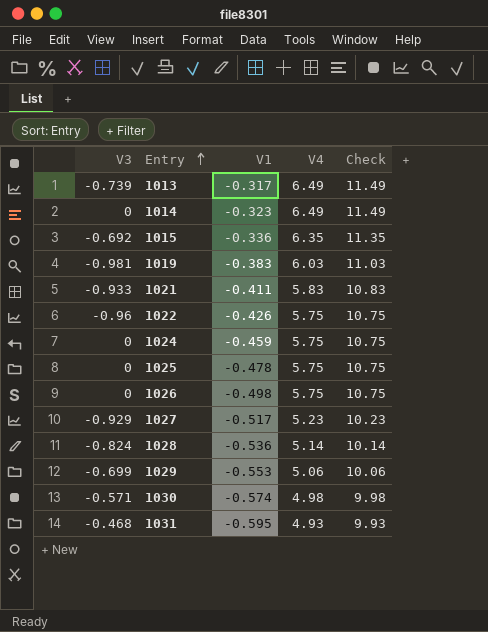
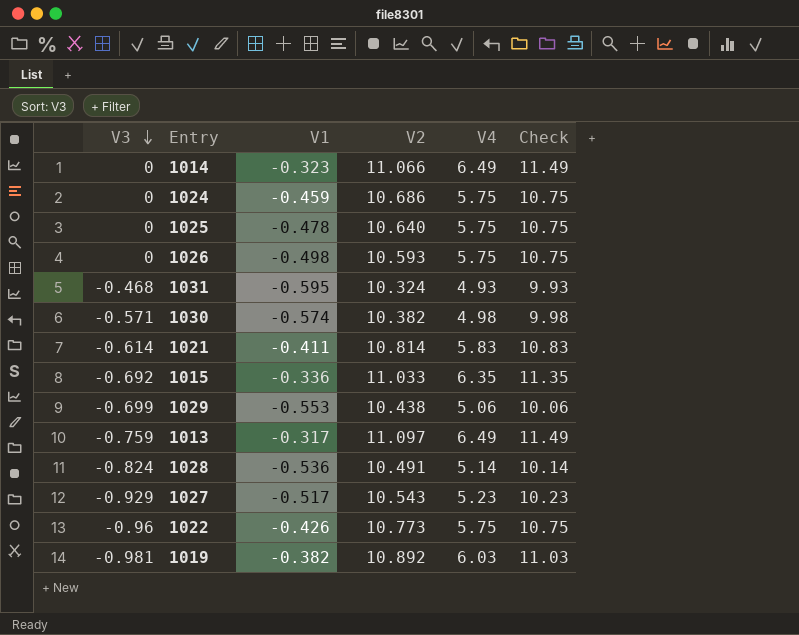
row order: Entry ascending -> V3 descending
column V2 | position: none -> 4
1021 | V3: -0.933 -> -0.614
1013 | V3: -0.739 -> -0.759
1019 | V1: -0.383 -> -0.382

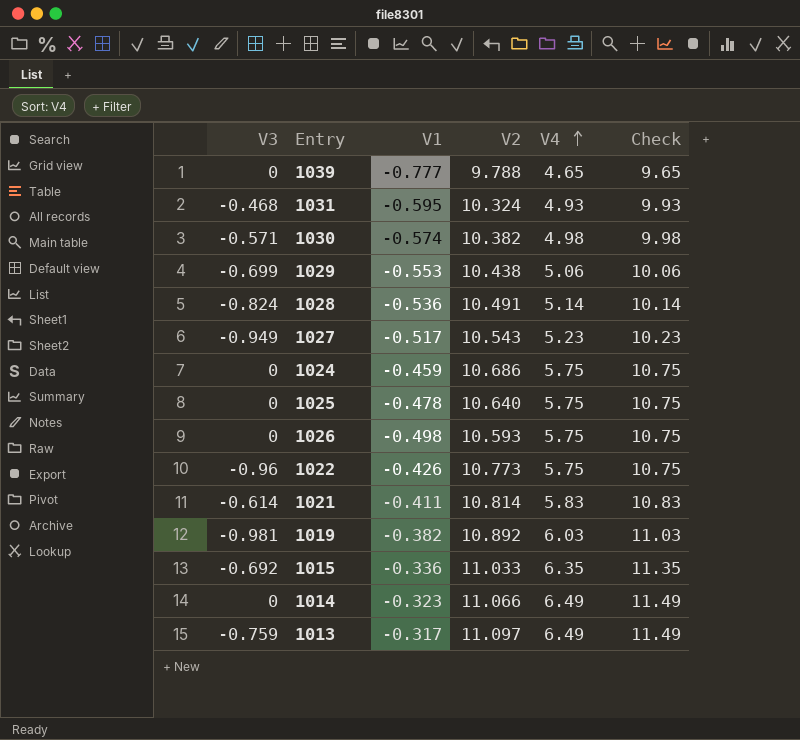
row order: V3 descending -> V4 ascending
row 1039: none -> 0 | -0.777 | 9.788 | 4.65 | 9.65
1027 | V3: -0.929 -> -0.949

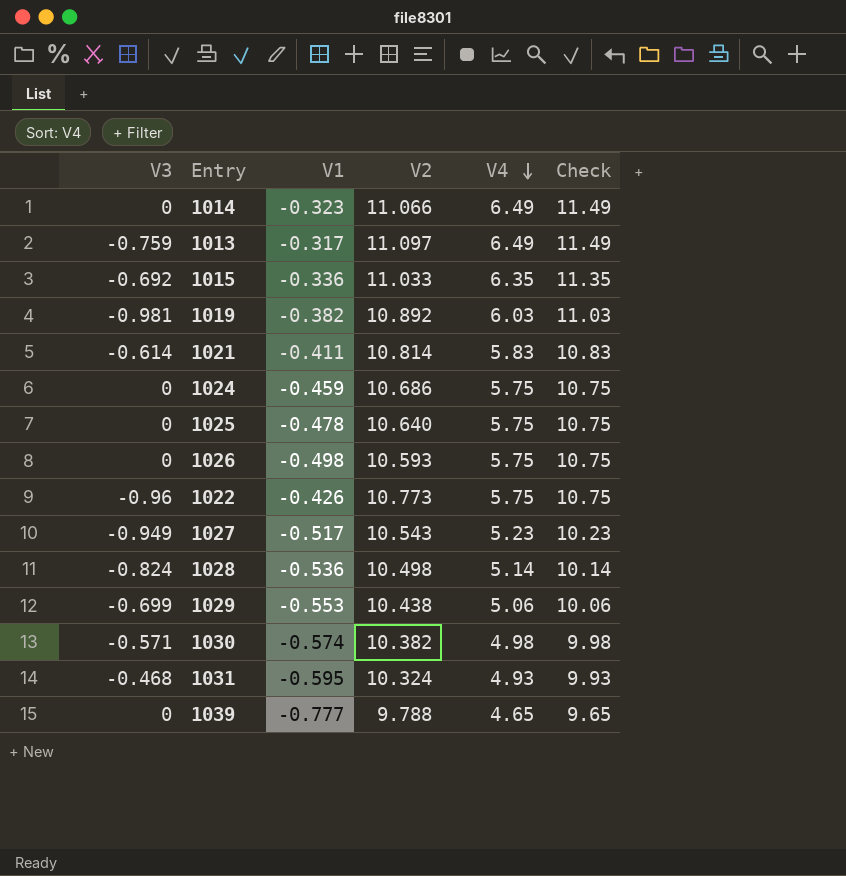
row order: V4 ascending -> V4 descending
1028 | V2: 10.491 -> 10.498

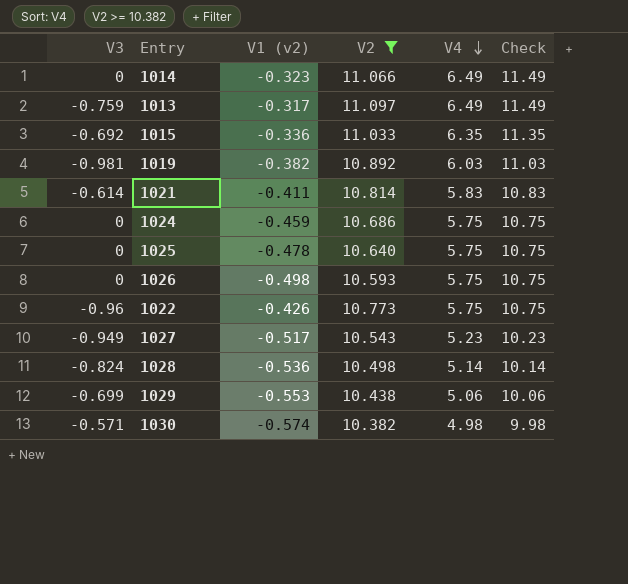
filter: none -> V2 >= 10.382
column name: V1 -> V1 (v2)

